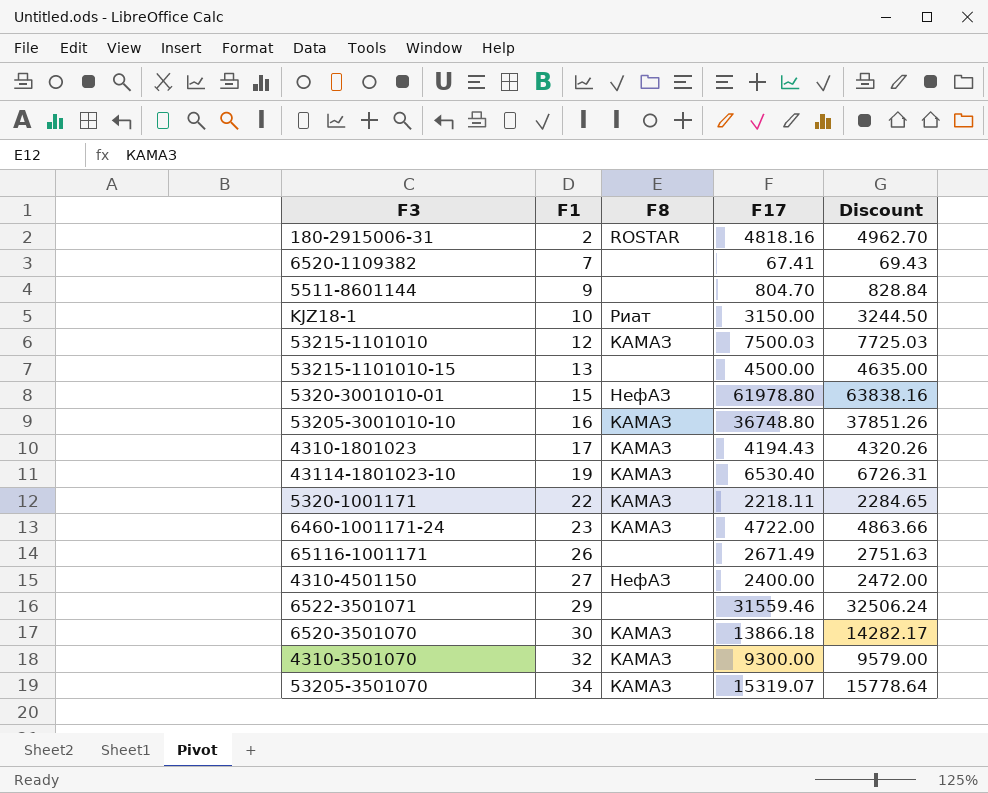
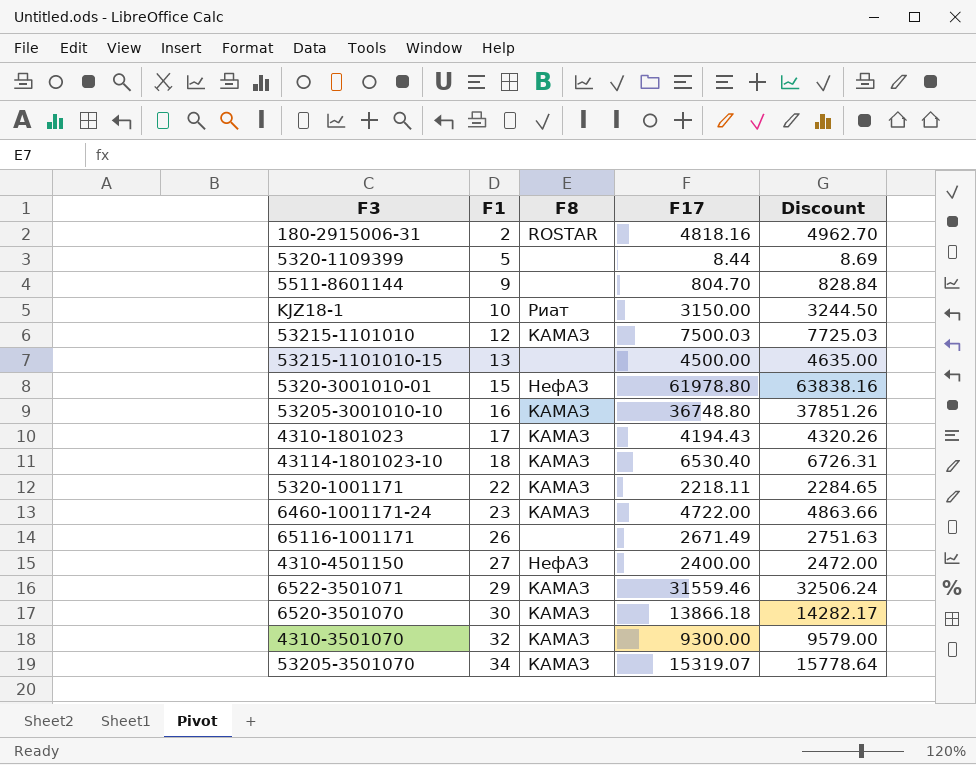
row 6520-1109382: 7 | none | 67.41 | 69.43 -> none
row 5320-1109399: none -> 5 | none | 8.44 | 8.69
43114-1801023-10 | F1: 19 -> 18
6522-3501071 | F8: none -> КАМАЗ

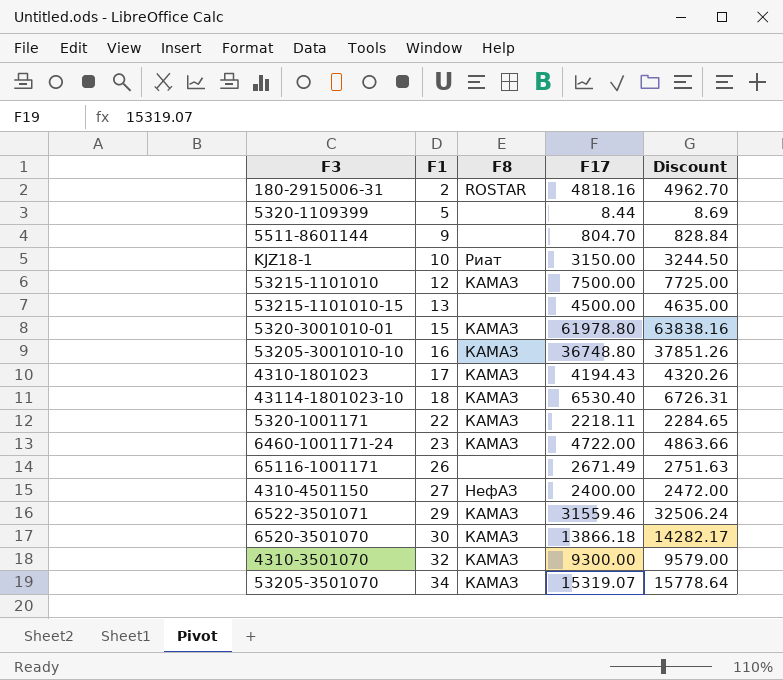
53215-1101010 | F17: 7500.03 -> 7500.00
53215-1101010 | Discount: 7725.03 -> 7725.00
5320-3001010-01 | F8: НефАЗ -> КАМАЗ

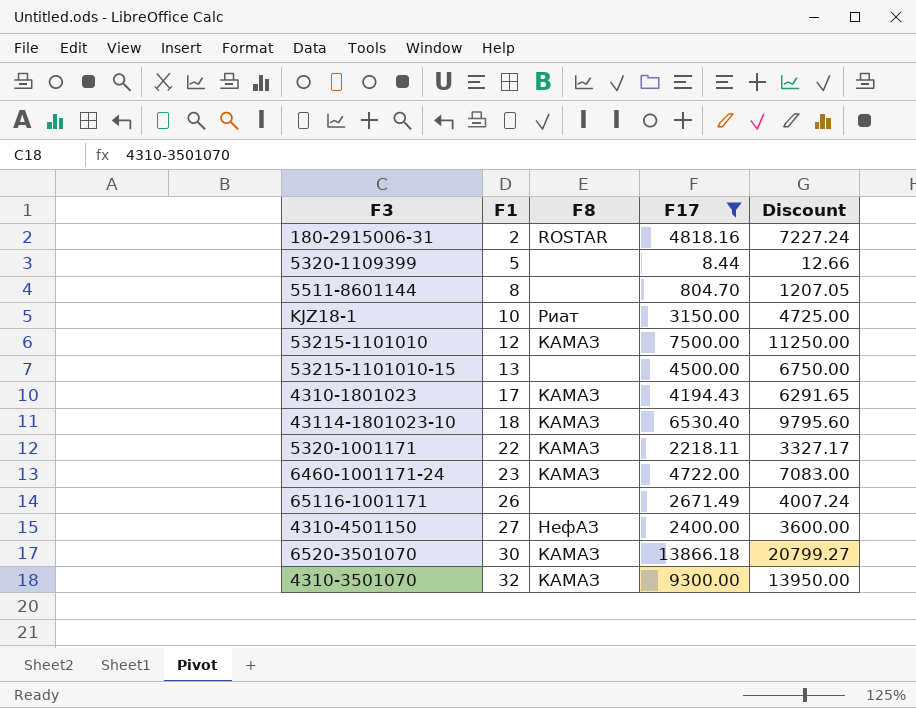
filter: none -> F17 <= 13866.18
column Discount | formula: [F17] * 1.03 -> [F17] * 1.5
5511-8601144 | F1: 9 -> 8

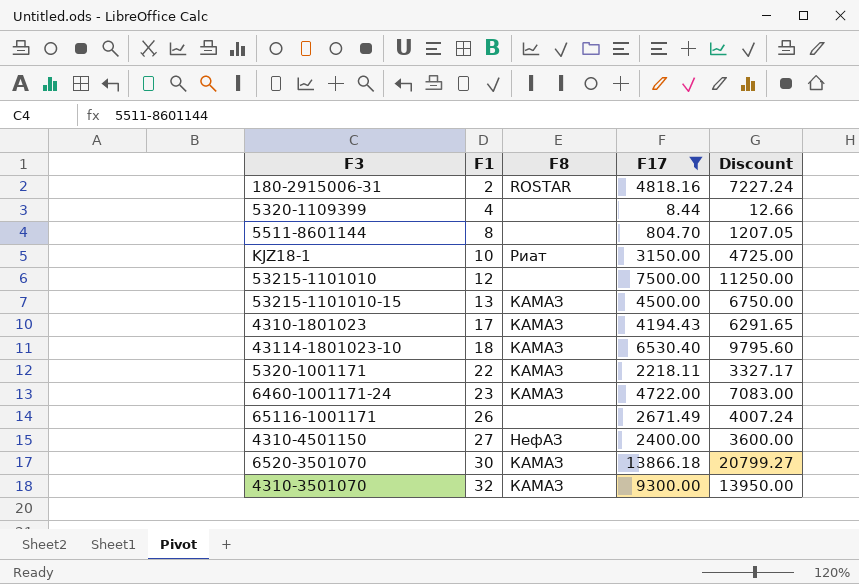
5320-1109399 | F1: 5 -> 4
53215-1101010 | F8: КАМАЗ -> none
53215-1101010-15 | F8: none -> КАМАЗ

